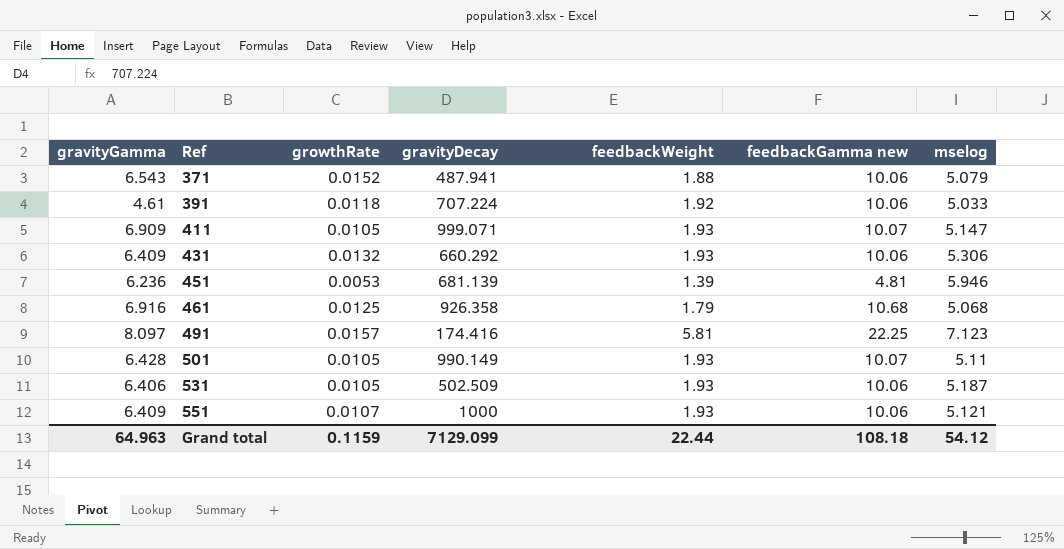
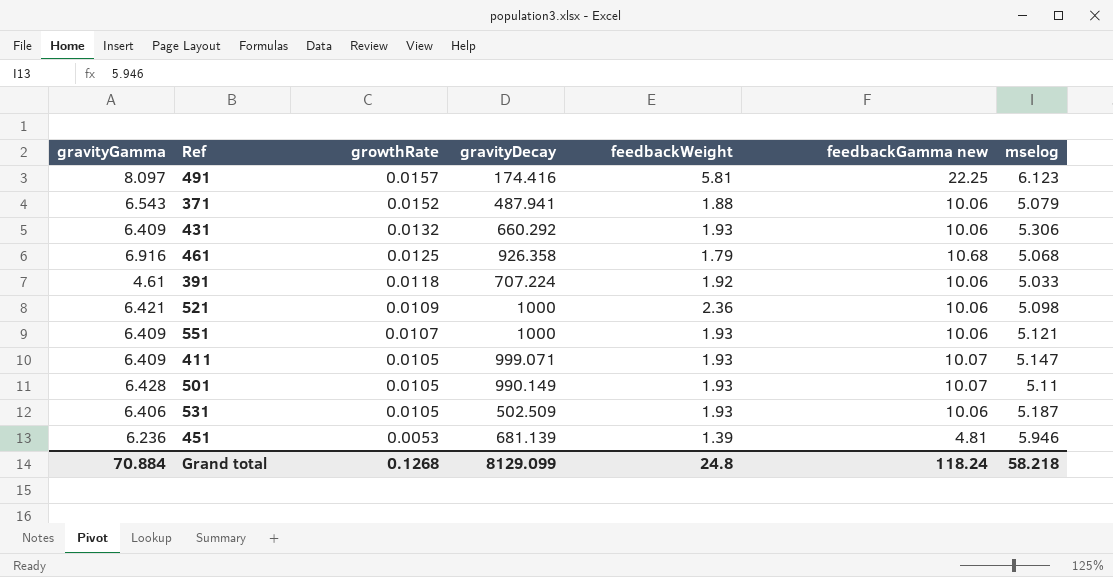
row order: Ref ascending -> growthRate descending
491 | mselog: 7.123 -> 6.123
row 521: none -> 6.421 | 0.0109 | 1000 | 2.36 | 10.06 | 5.098
411 | gravityGamma: 6.909 -> 6.409
Grand total | gravityGamma: 64.963 -> 70.884
Grand total | growthRate: 0.1159 -> 0.1268
Grand total | gravityDecay: 7129.099 -> 8129.099
Grand total | feedbackWeight: 22.44 -> 24.8
Grand total | feedbackGamma new: 108.18 -> 118.24
Grand total | mselog: 54.12 -> 58.218

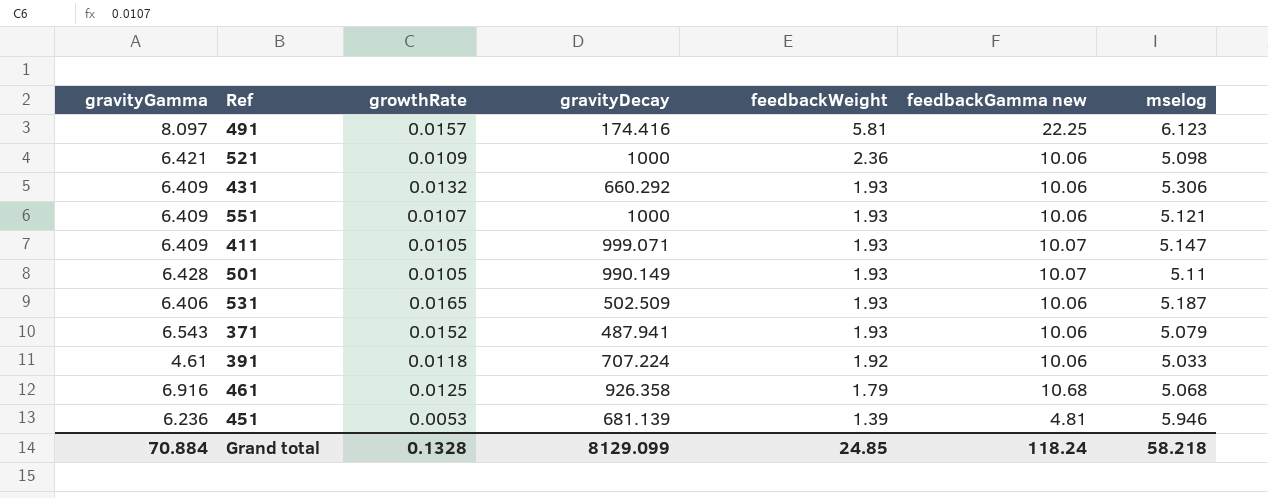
row order: growthRate descending -> feedbackWeight descending
531 | growthRate: 0.0105 -> 0.0165
371 | feedbackWeight: 1.88 -> 1.93
Grand total | growthRate: 0.1268 -> 0.1328
Grand total | feedbackWeight: 24.8 -> 24.85

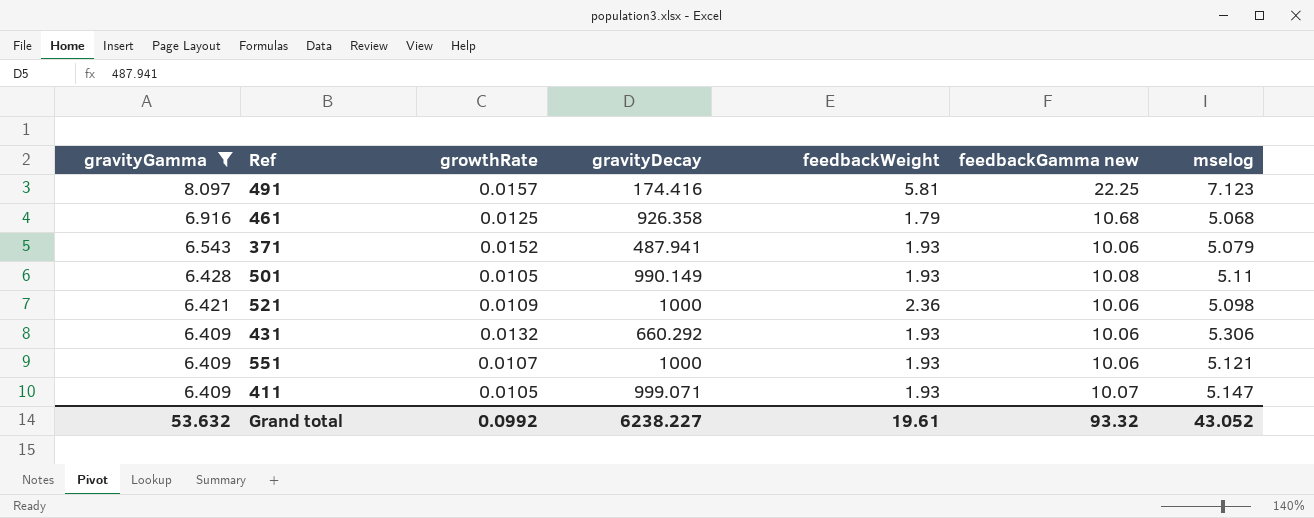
filter: none -> gravityGamma >= 6.409
row order: feedbackWeight descending -> gravityGamma descending
491 | mselog: 6.123 -> 7.123
501 | feedbackGamma new: 10.07 -> 10.08
Grand total | gravityGamma: 70.884 -> 53.632
Grand total | growthRate: 0.1328 -> 0.0992
Grand total | gravityDecay: 8129.099 -> 6238.227
Grand total | feedbackWeight: 24.85 -> 19.61
Grand total | feedbackGamma new: 118.24 -> 93.32
Grand total | mselog: 58.218 -> 43.052

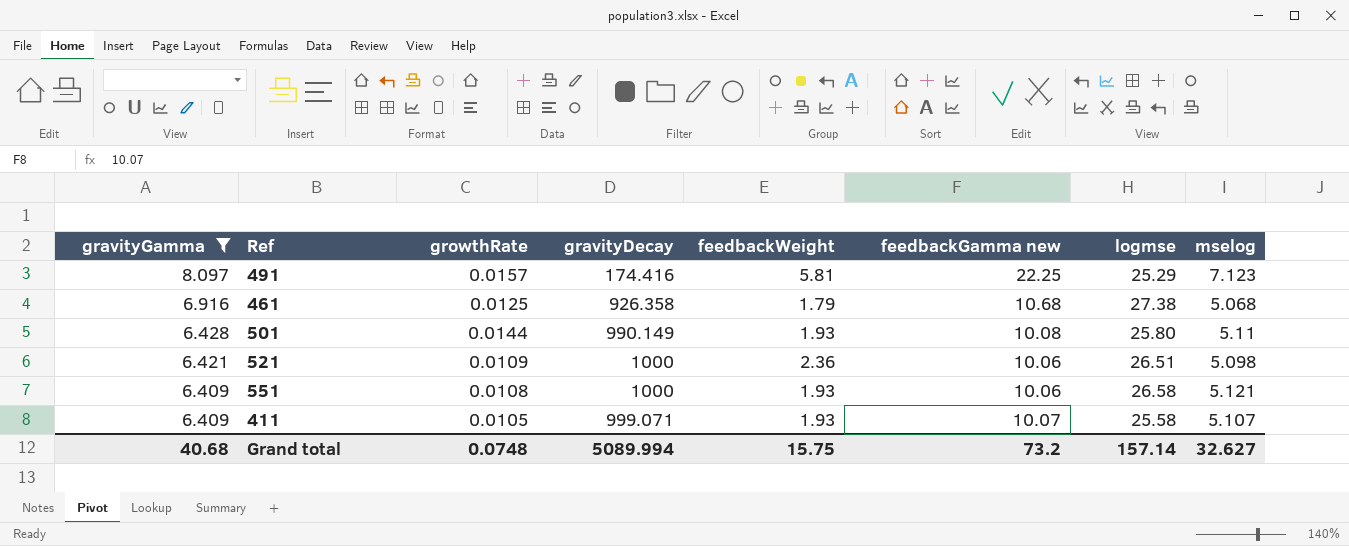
column logmse | position: none -> 7
row 371: 6.543 | 0.0152 | 487.941 | 1.93 | 10.06 | 5.079 -> none
row 431: 6.409 | 0.0132 | 660.292 | 1.93 | 10.06 | 5.306 -> none
501 | growthRate: 0.0105 -> 0.0144
551 | growthRate: 0.0107 -> 0.0108
411 | mselog: 5.147 -> 5.107
Grand total | gravityGamma: 53.632 -> 40.68
Grand total | growthRate: 0.0992 -> 0.0748
Grand total | gravityDecay: 6238.227 -> 5089.994
Grand total | feedbackWeight: 19.61 -> 15.75
Grand total | feedbackGamma new: 93.32 -> 73.2
Grand total | mselog: 43.052 -> 32.627

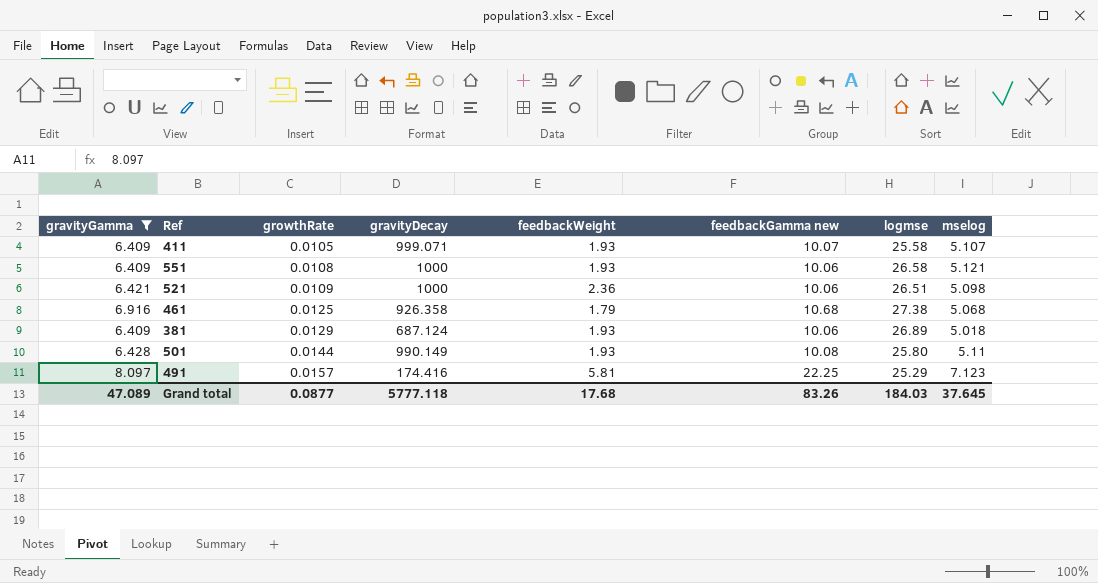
row order: gravityGamma descending -> growthRate ascending
row 381: none -> 6.409 | 0.0129 | 687.124 | 1.93 | 10.06 | 26.89 | 5.018
Grand total | gravityGamma: 40.68 -> 47.089
Grand total | growthRate: 0.0748 -> 0.0877
Grand total | gravityDecay: 5089.994 -> 5777.118
Grand total | feedbackWeight: 15.75 -> 17.68
Grand total | feedbackGamma new: 73.2 -> 83.26
Grand total | logmse: 157.14 -> 184.03
Grand total | mselog: 32.627 -> 37.645

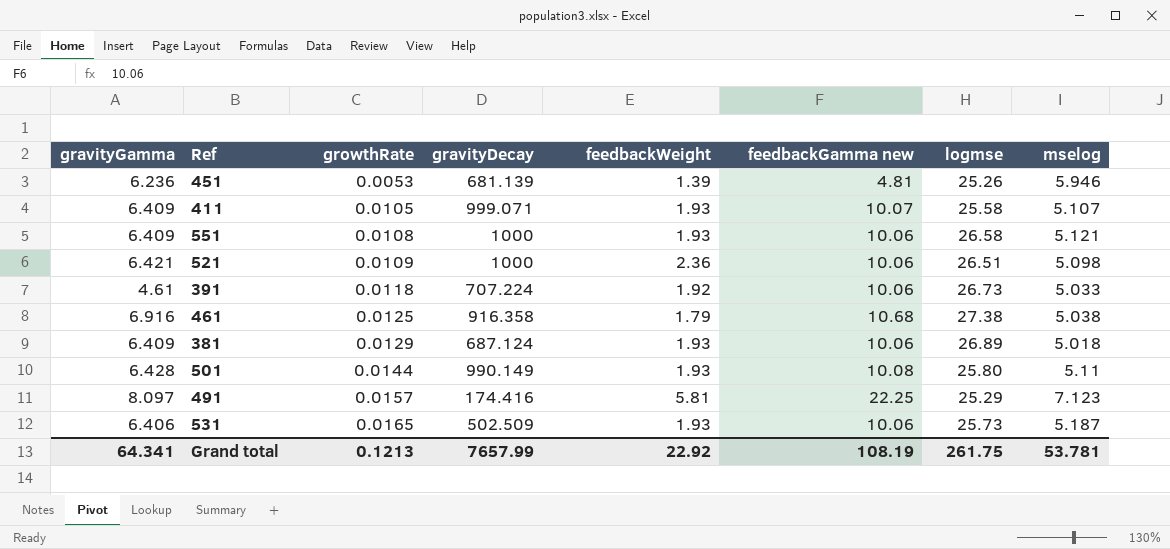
filter: gravityGamma >= 6.409 -> none
461 | gravityDecay: 926.358 -> 916.358
461 | mselog: 5.068 -> 5.038
Grand total | gravityGamma: 47.089 -> 64.341
Grand total | growthRate: 0.0877 -> 0.1213
Grand total | gravityDecay: 5777.118 -> 7657.99
Grand total | feedbackWeight: 17.68 -> 22.92
Grand total | feedbackGamma new: 83.26 -> 108.19
Grand total | logmse: 184.03 -> 261.75
Grand total | mselog: 37.645 -> 53.781

